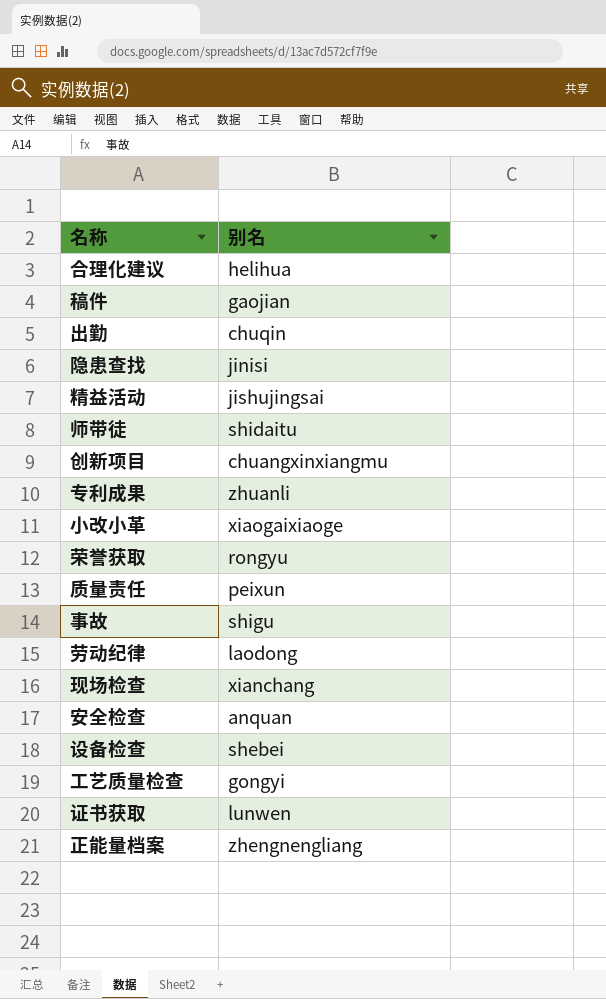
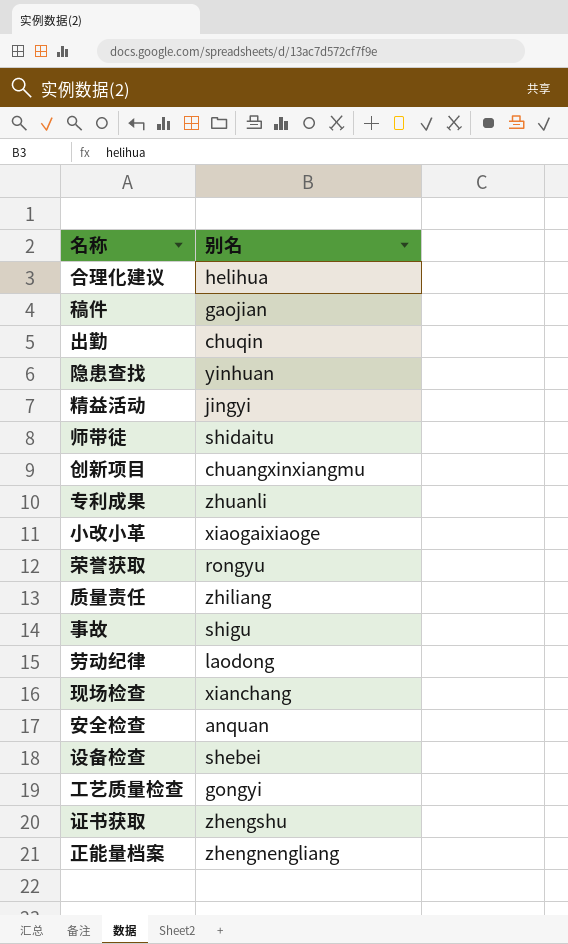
隐患查找 | 别名: jinisi -> yinhuan
精益活动 | 别名: jishujingsai -> jingyi
质量责任 | 别名: peixun -> zhiliang
证书获取 | 别名: lunwen -> zhengshu

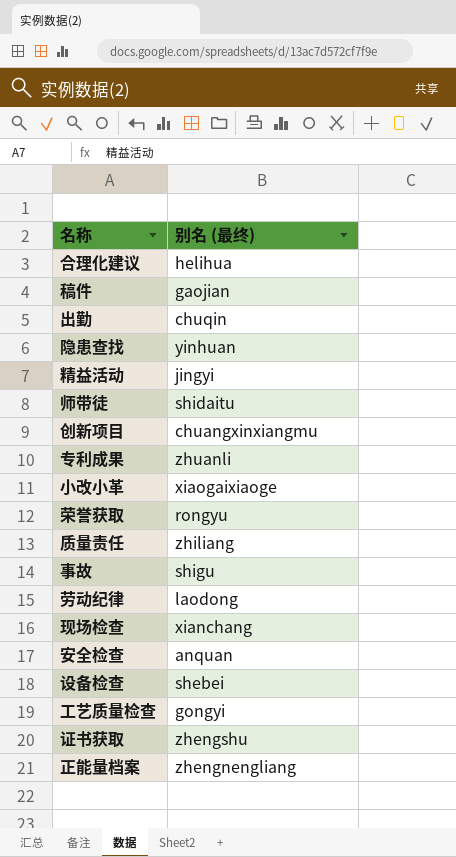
column name: 别名 -> 别名 (最终)

